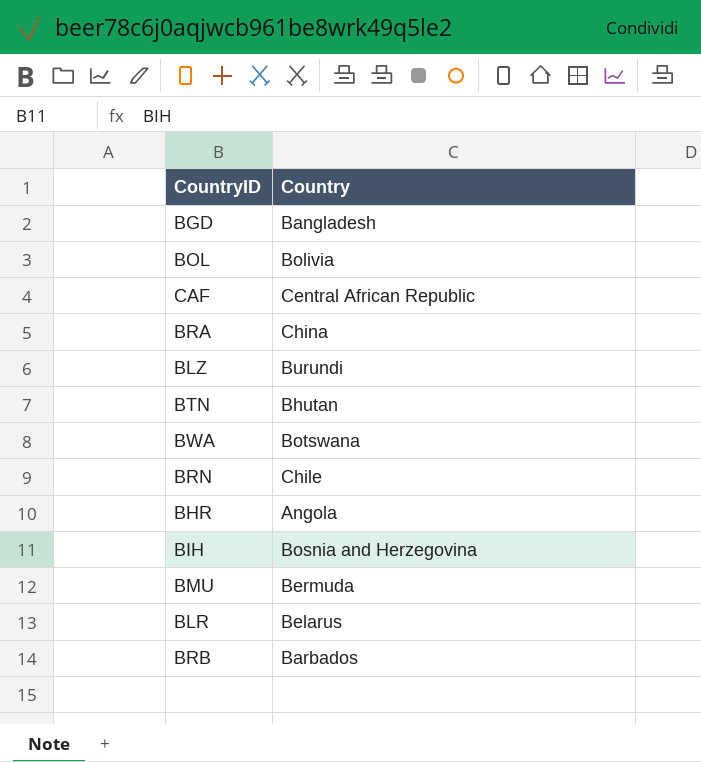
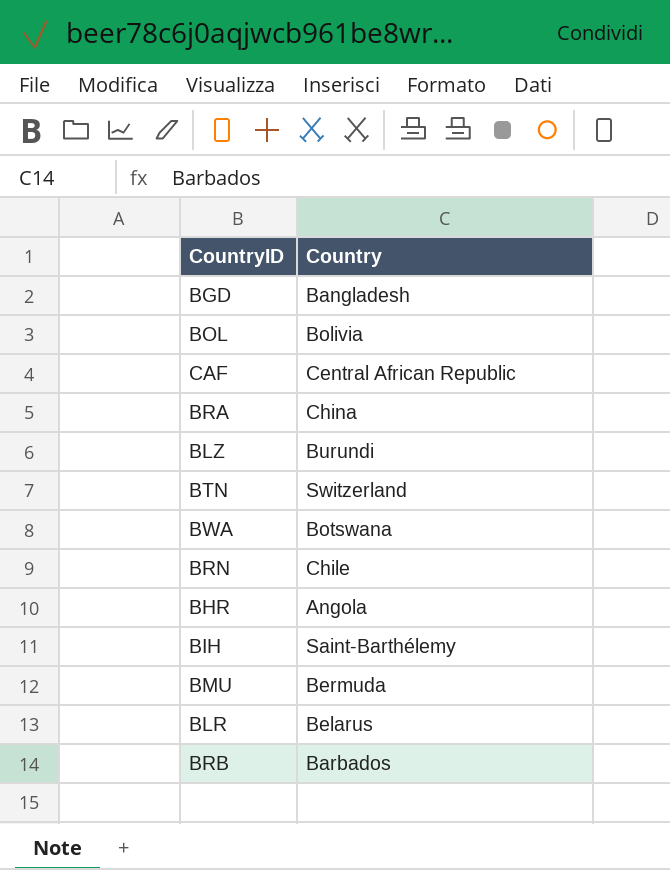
BTN | Country: Bhutan -> Switzerland
BIH | Country: Bosnia and Herzegovina -> Saint-Barthélemy

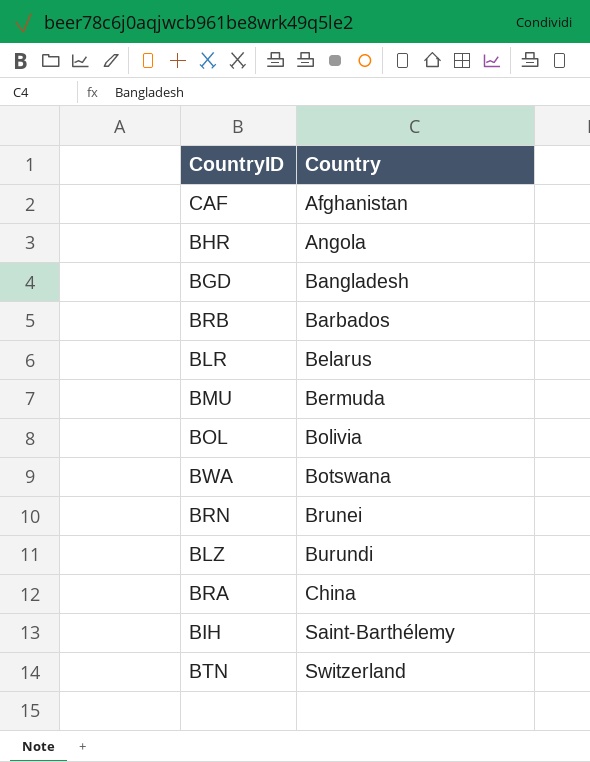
row order: none -> Country ascending
CAF | Country: Central African Republic -> Afghanistan
BRN | Country: Chile -> Brunei

